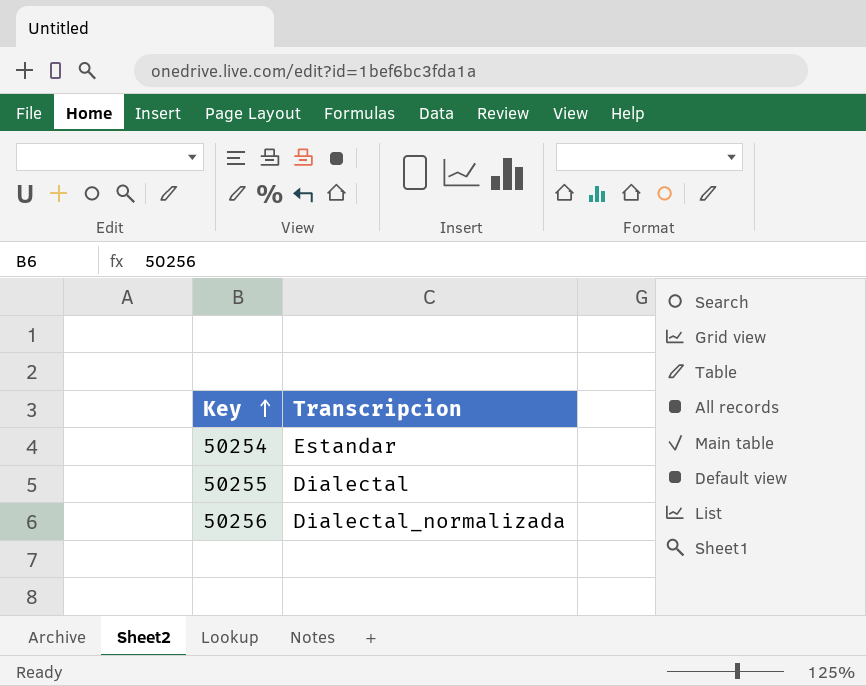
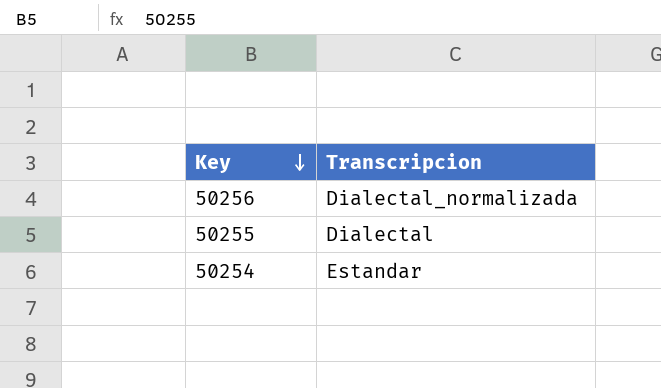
row order: Key ascending -> Key descending

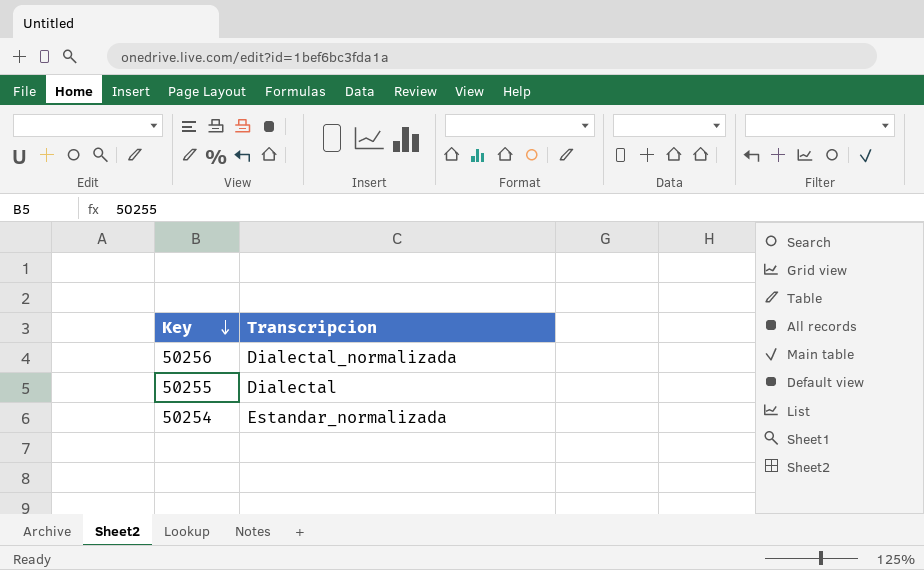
50254 | Transcripcion: Estandar -> Estandar_normalizada

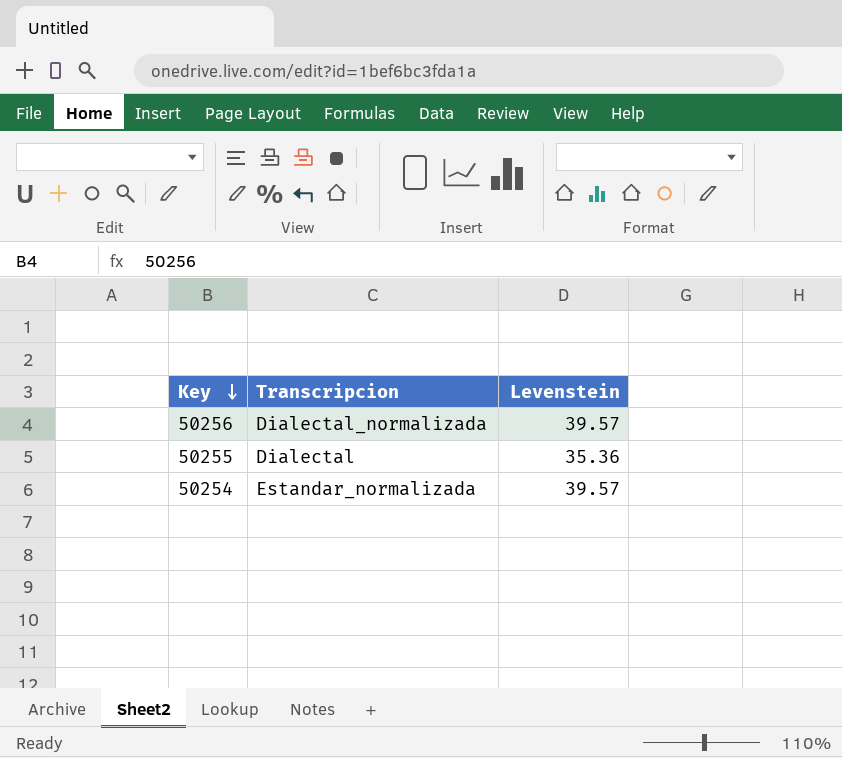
column Levenstein | position: none -> 3

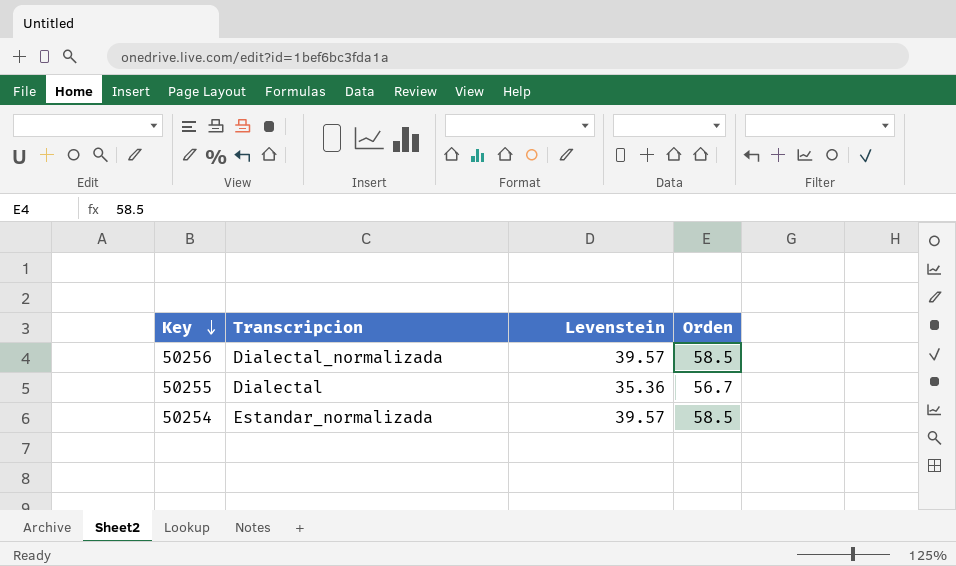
column Orden | position: none -> 4

